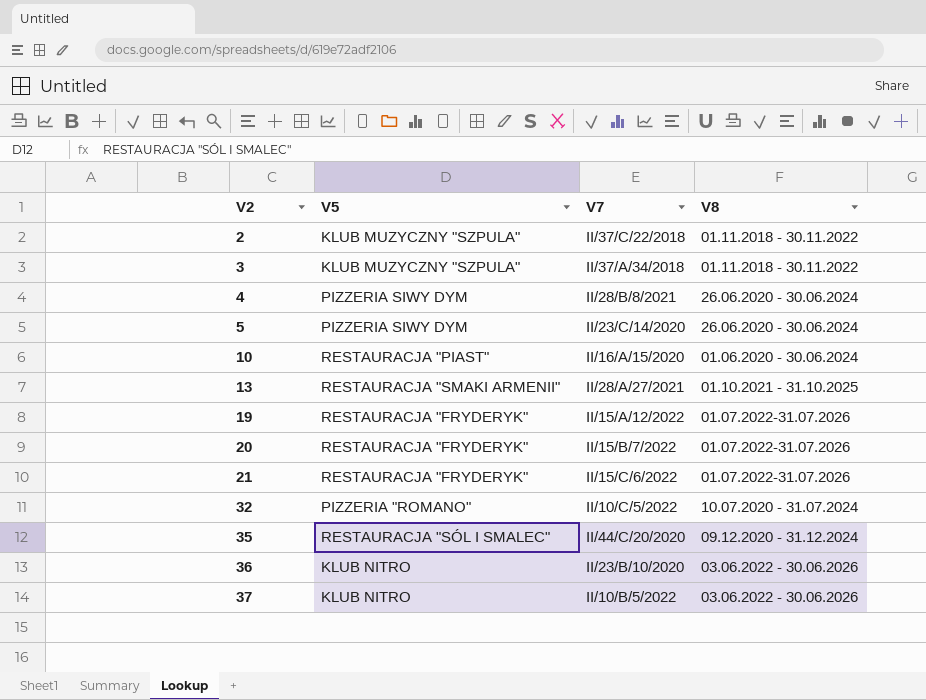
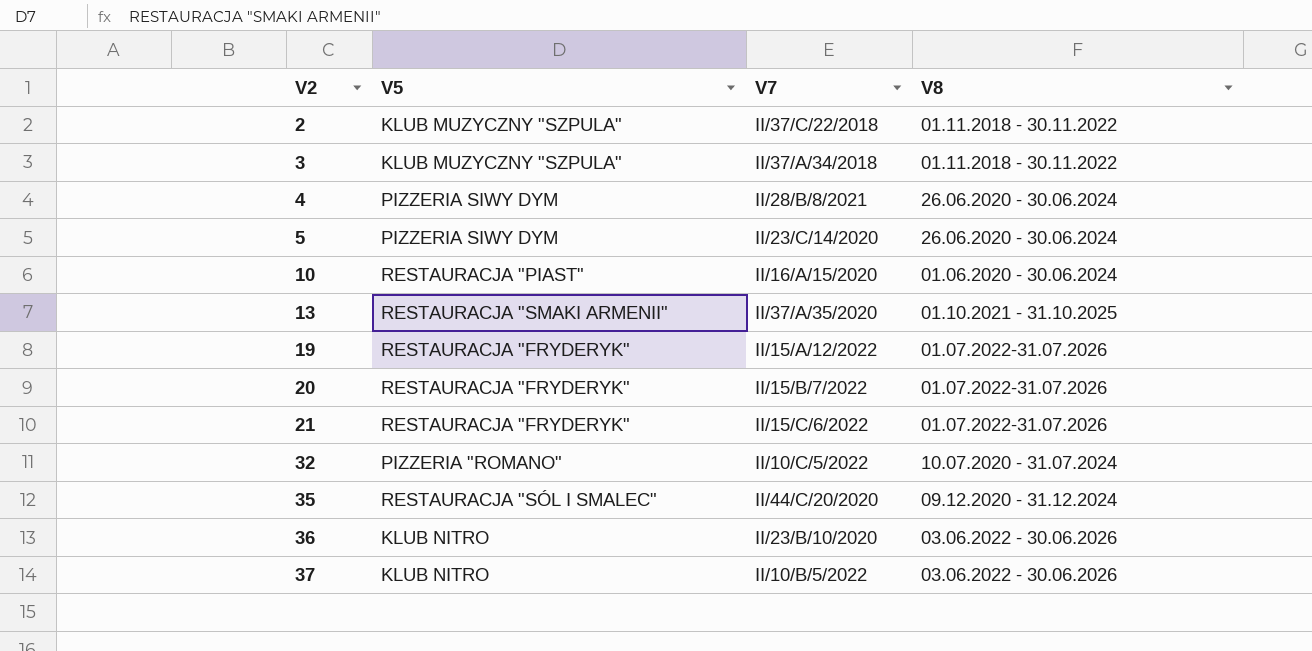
13 | V7: II/28/A/27/2021 -> II/37/A/35/2020

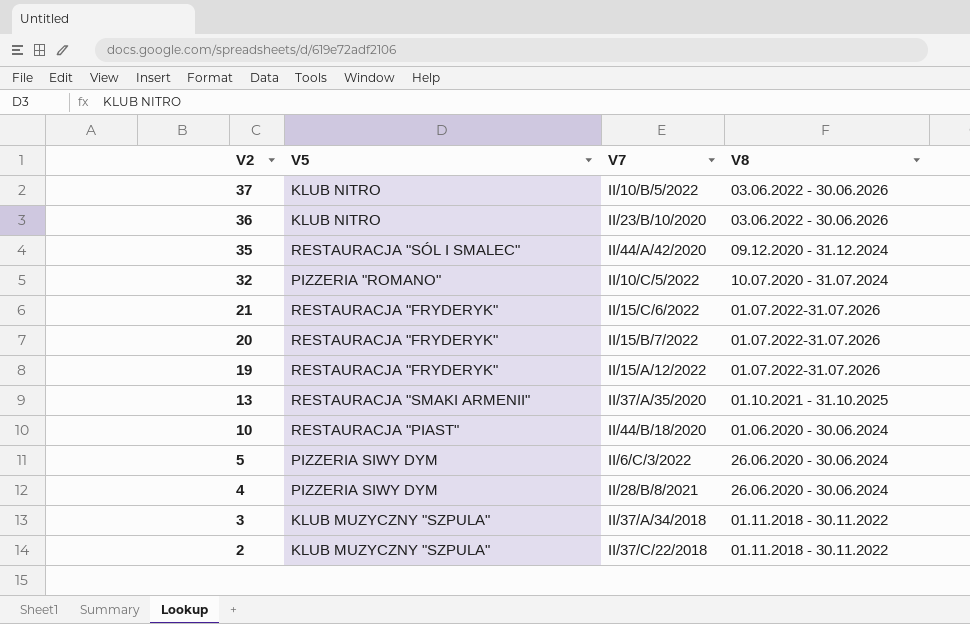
row order: V2 ascending -> V2 descending
35 | V7: II/44/C/20/2020 -> II/44/A/42/2020
10 | V7: II/16/A/15/2020 -> II/44/B/18/2020
5 | V7: II/23/C/14/2020 -> II/6/C/3/2022

